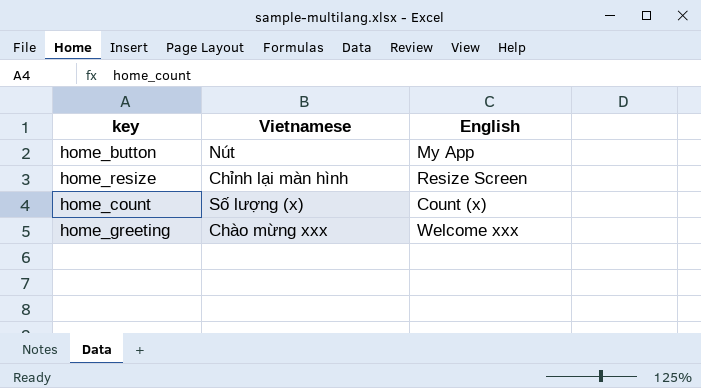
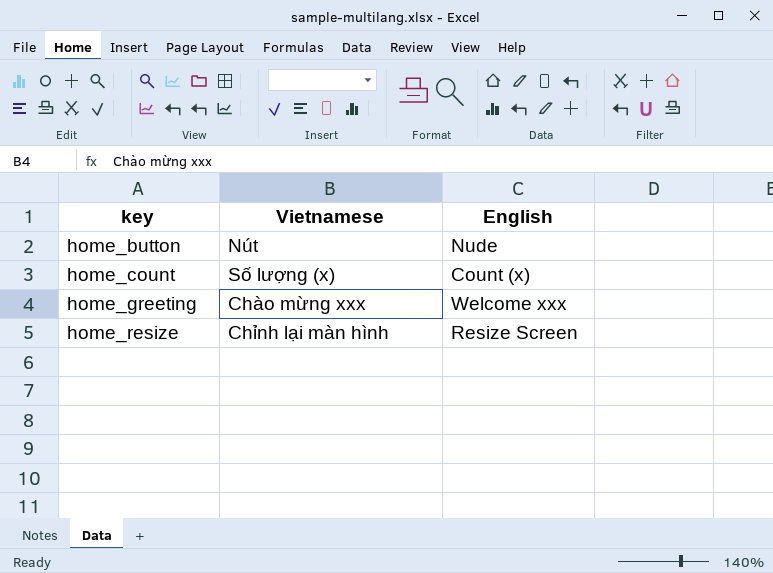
row order: none -> key ascending
home_button | English: My App -> Nude

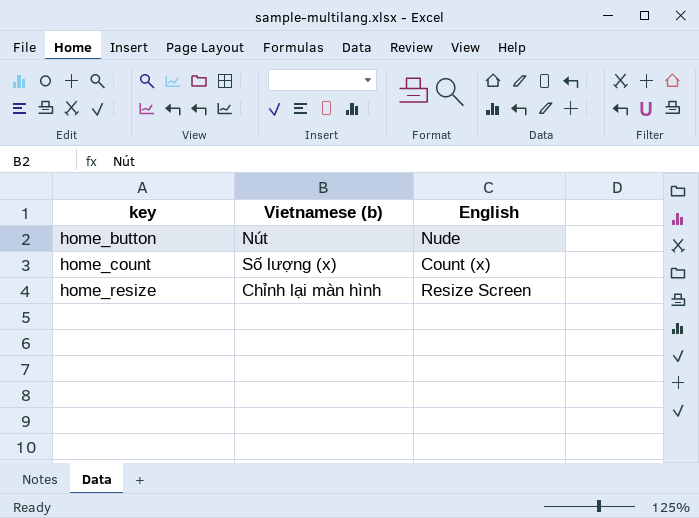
column name: Vietnamese -> Vietnamese (b)
row home_greeting: Chào mừng xxx | Welcome xxx -> none

